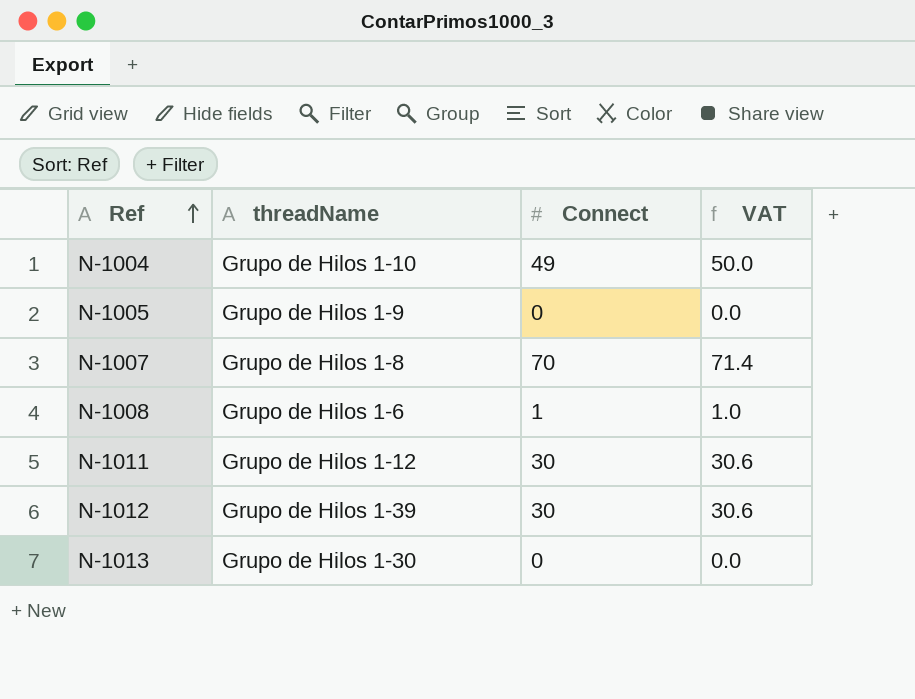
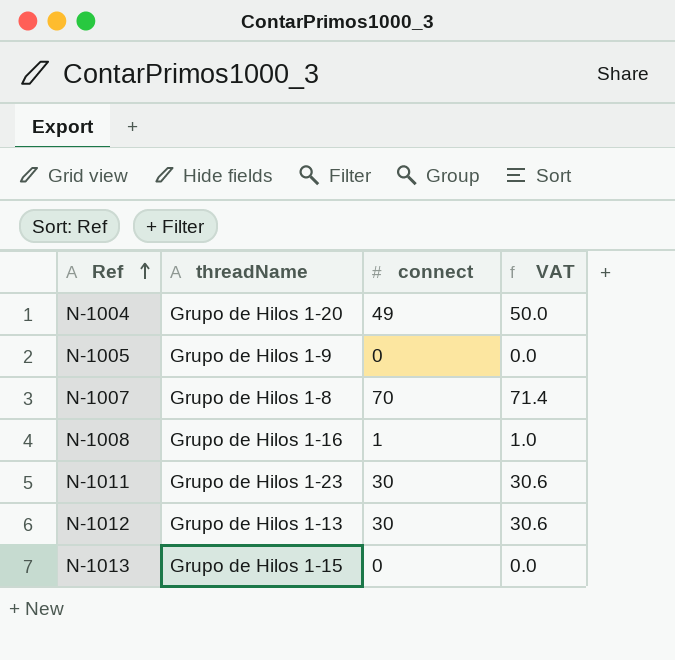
column name: Connect -> connect
N-1004 | threadName: Grupo de Hilos 1-10 -> Grupo de Hilos 1-20
N-1008 | threadName: Grupo de Hilos 1-6 -> Grupo de Hilos 1-16
N-1011 | threadName: Grupo de Hilos 1-12 -> Grupo de Hilos 1-23
N-1012 | threadName: Grupo de Hilos 1-39 -> Grupo de Hilos 1-13
N-1013 | threadName: Grupo de Hilos 1-30 -> Grupo de Hilos 1-15

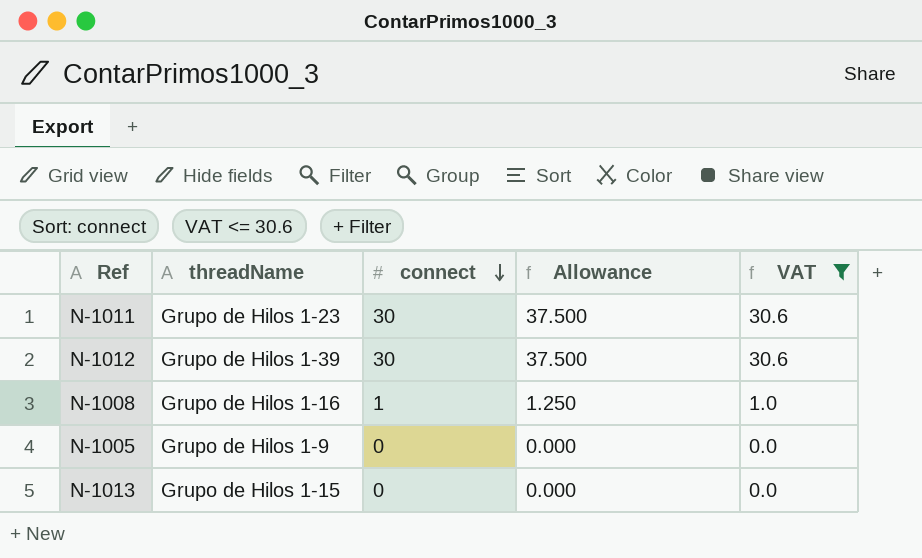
filter: none -> VAT <= 30.6
row order: Ref ascending -> connect descending
column Allowance | formula: none -> [connect] * 1.25
N-1012 | threadName: Grupo de Hilos 1-13 -> Grupo de Hilos 1-39

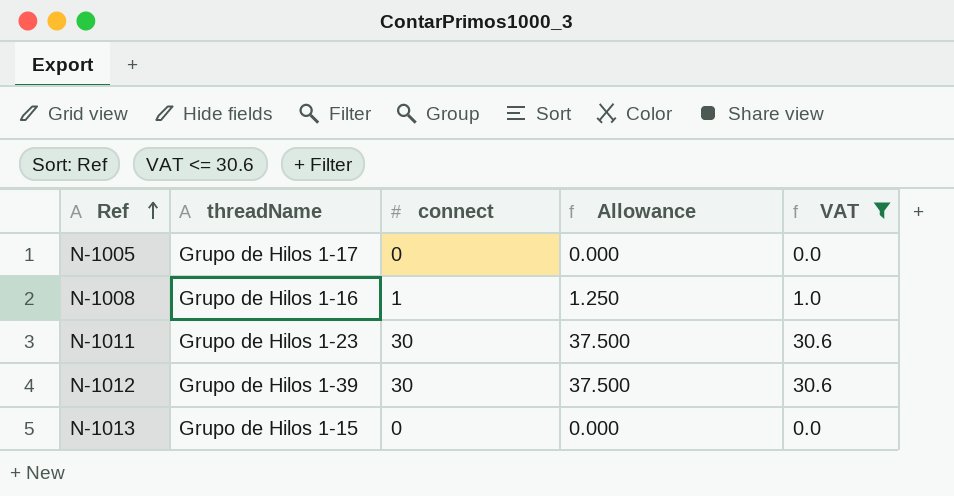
row order: connect descending -> Ref ascending
N-1005 | threadName: Grupo de Hilos 1-9 -> Grupo de Hilos 1-17

